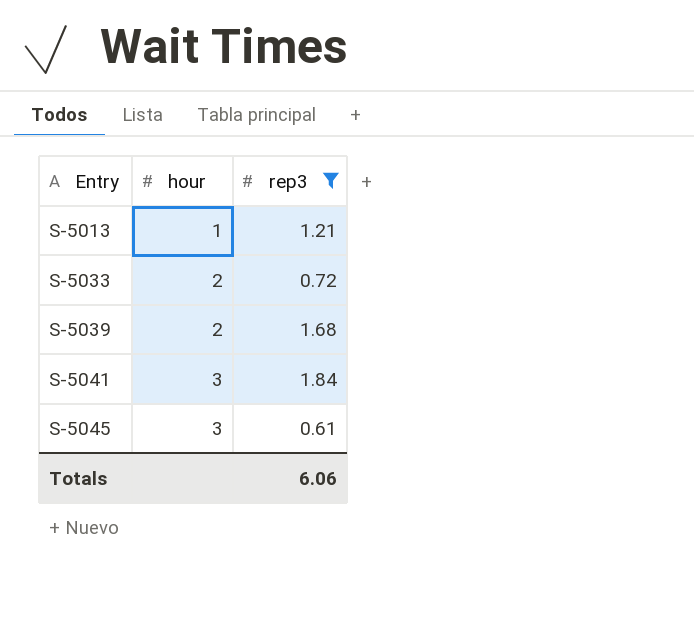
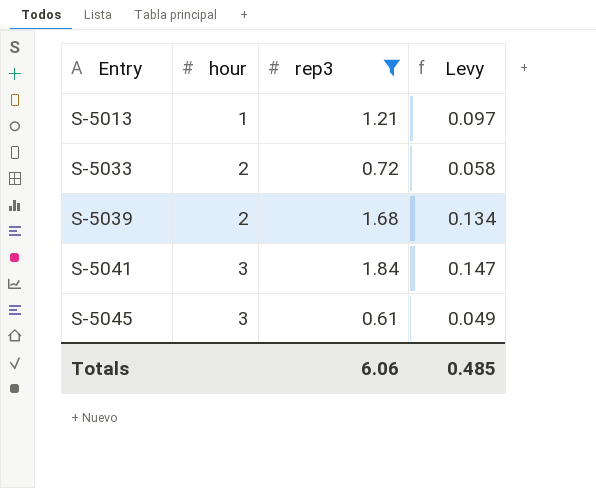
column Levy | formula: none -> [rep3] * 0.08

